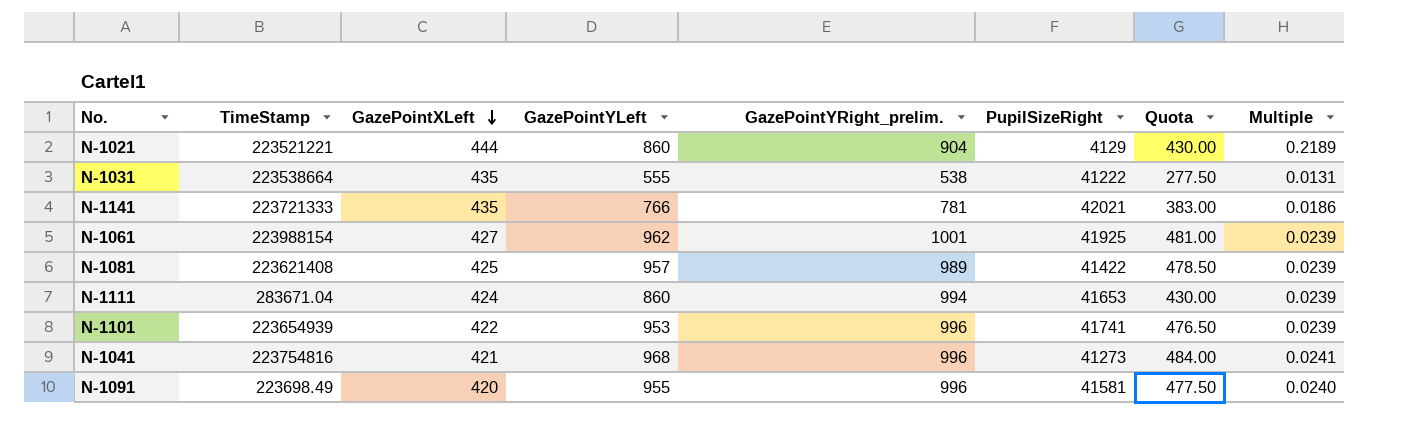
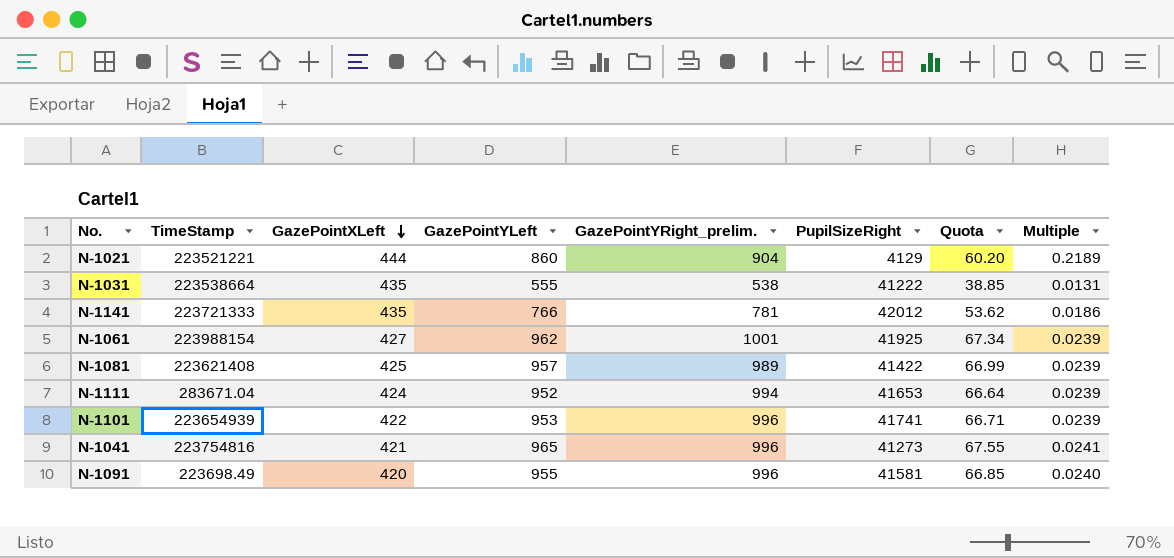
column Quota | formula: [GazePointYLeft] * 0.5 -> [GazePointYLeft] * 0.07
N-1141 | PupilSizeRight: 42021 -> 42012
N-1111 | GazePointYLeft: 860 -> 952
N-1041 | GazePointYLeft: 968 -> 965

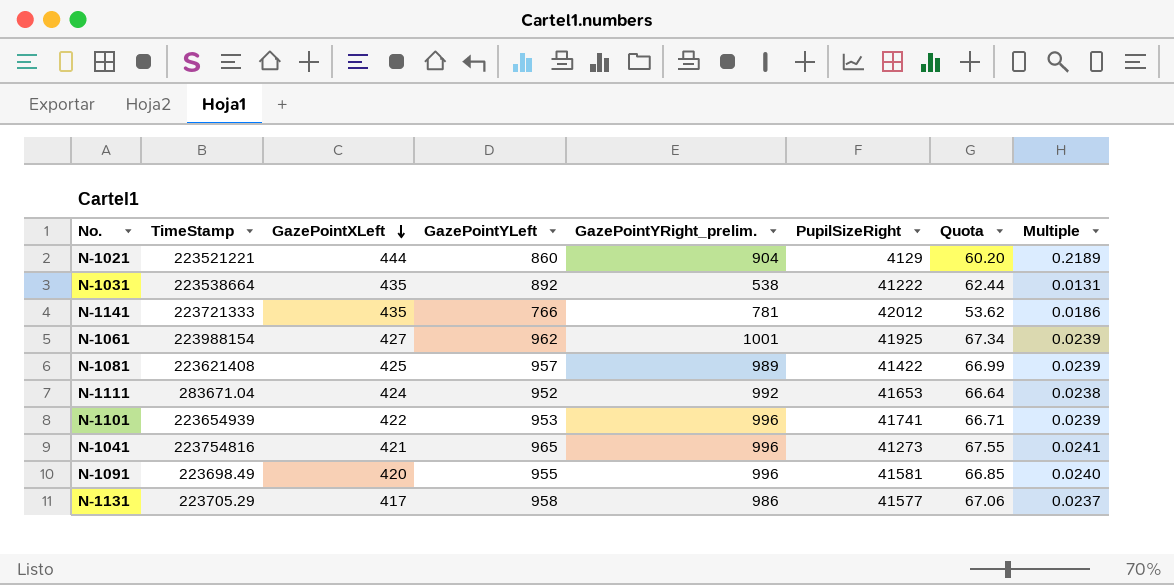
N-1031 | GazePointYLeft: 555 -> 892
N-1031 | Quota: 38.85 -> 62.44
N-1111 | GazePointYRight_prelim.: 994 -> 992
N-1111 | Multiple: 0.0239 -> 0.0238
row N-1131: none -> 223705.29 | 417 | 958 | 986 | 41577 | 67.06 | 0.0237

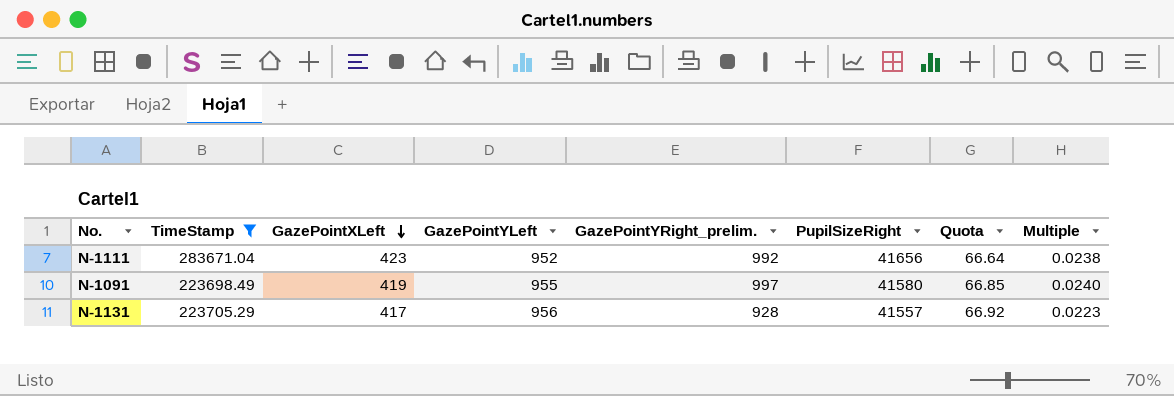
filter: none -> TimeStamp <= 283671.04
N-1111 | GazePointXLeft: 424 -> 423
N-1111 | PupilSizeRight: 41653 -> 41656
N-1091 | GazePointXLeft: 420 -> 419
N-1091 | GazePointYRight_prelim.: 996 -> 997
N-1091 | PupilSizeRight: 41581 -> 41580
N-1131 | GazePointYLeft: 958 -> 956
N-1131 | GazePointYRight_prelim.: 986 -> 928
N-1131 | PupilSizeRight: 41577 -> 41557
N-1131 | Quota: 67.06 -> 66.92
N-1131 | Multiple: 0.0237 -> 0.0223

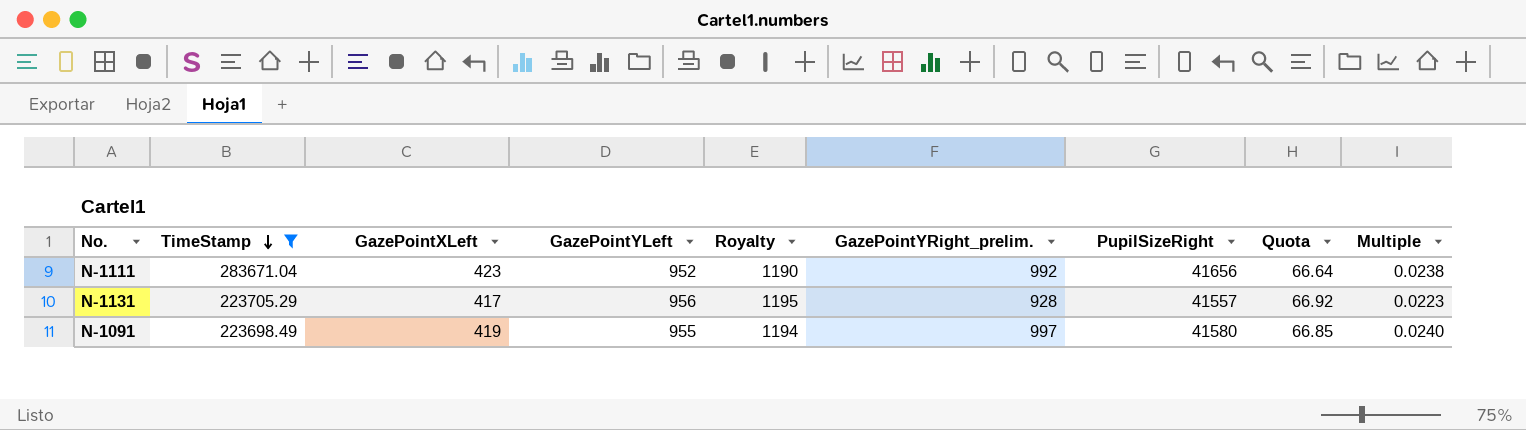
row order: GazePointXLeft descending -> TimeStamp descending
column Royalty | formula: none -> [GazePointYLeft] * 1.25

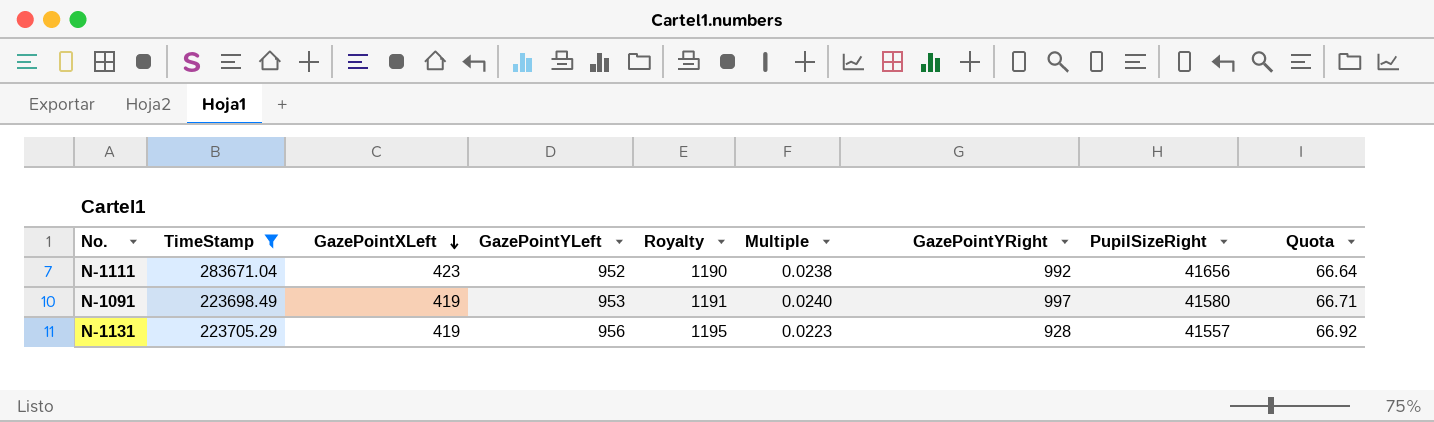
row order: TimeStamp descending -> GazePointXLeft descending
column Multiple | position: 9 -> 6
column name: GazePointYRight_prelim. -> GazePointYRight
N-1091 | GazePointYLeft: 955 -> 953
N-1091 | Royalty: 1194 -> 1191
N-1091 | Quota: 66.85 -> 66.71
N-1131 | GazePointXLeft: 417 -> 419

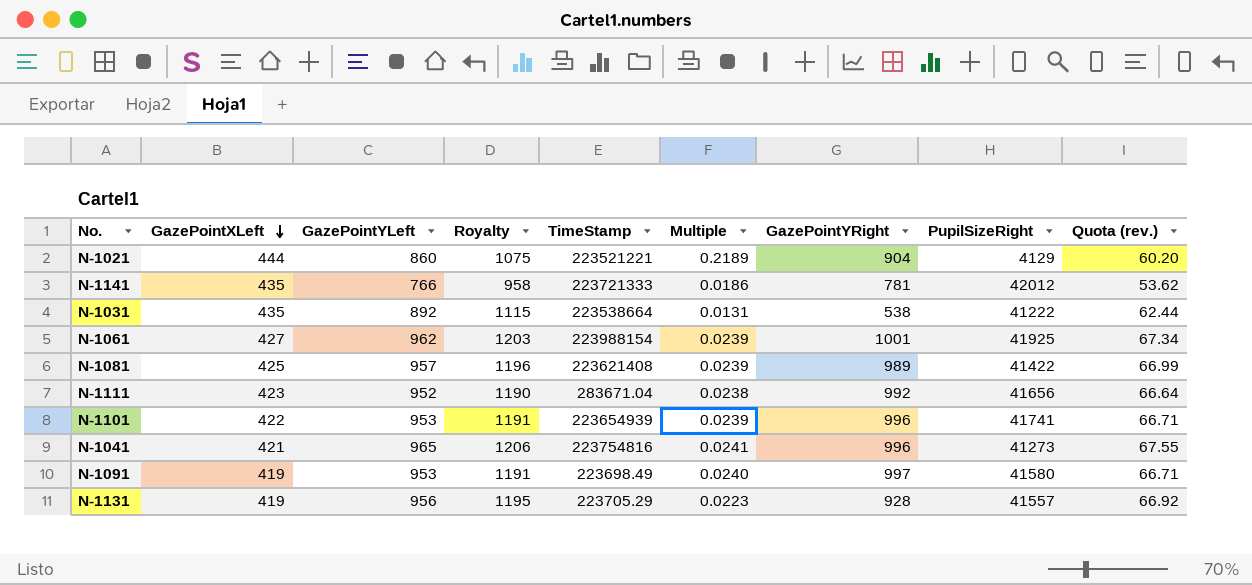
filter: TimeStamp <= 283671.04 -> none
column TimeStamp | position: 2 -> 5
column name: Quota -> Quota (rev.)

